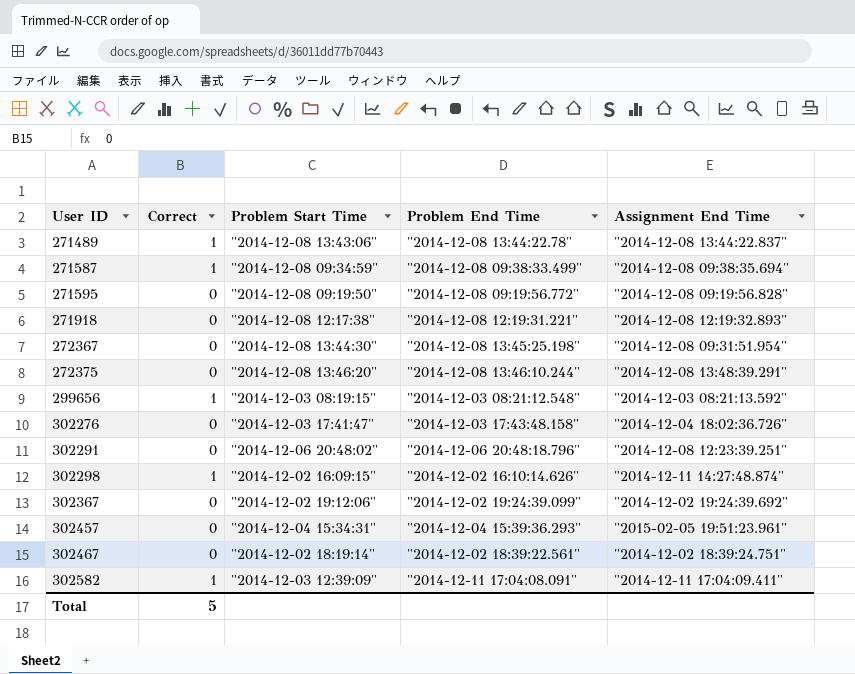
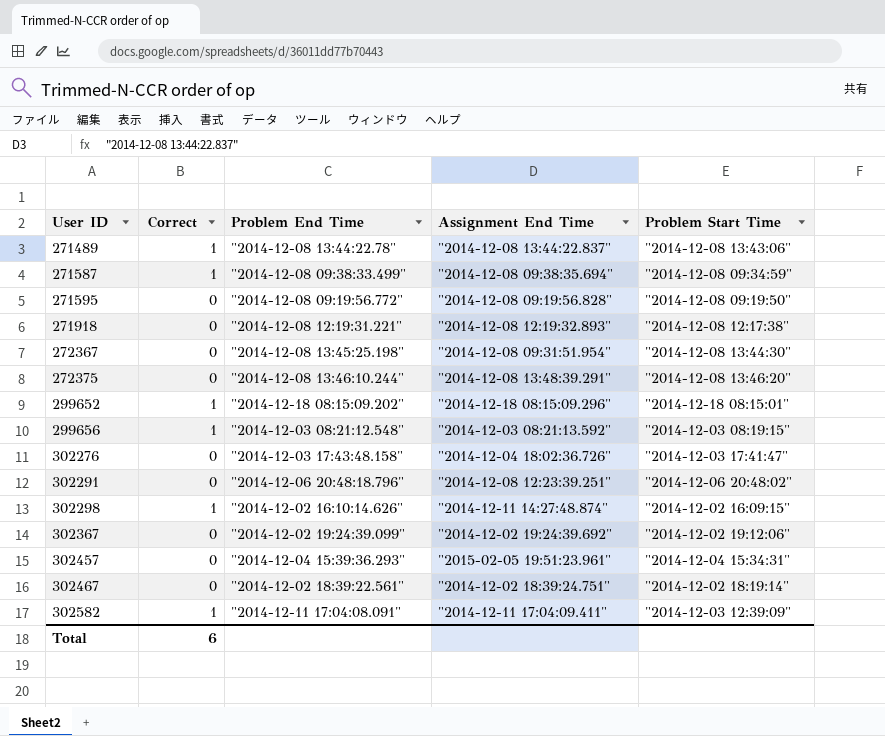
column Problem Start Time | position: 3 -> 5
row 299652: none -> 1 | "2014-12-18 08:15:09.202" | "2014-12-18 08:15:09.296" | "2014-12-18 08:15:01"
Total | Correct: 5 -> 6

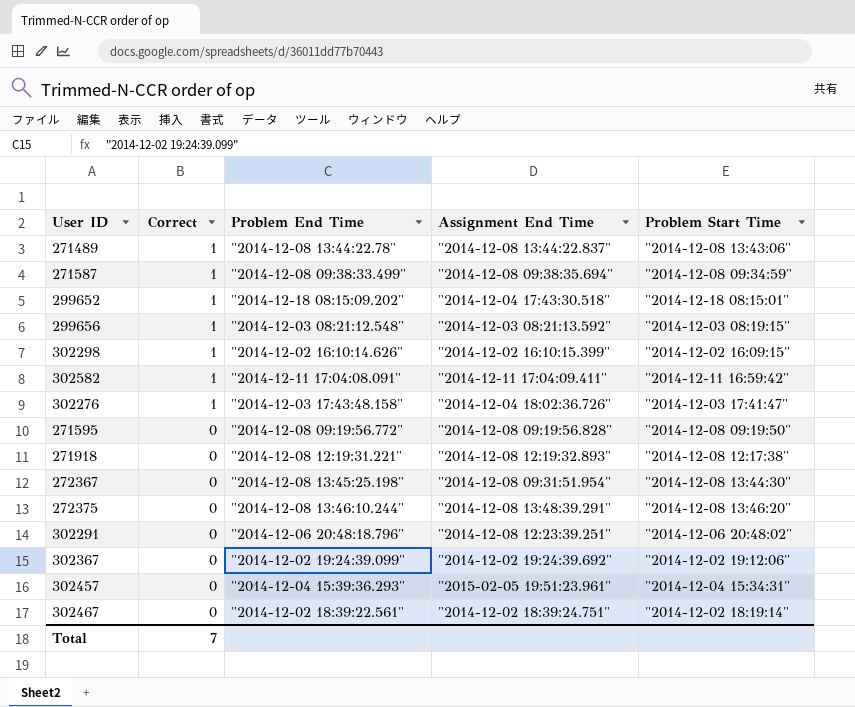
row order: User ID ascending -> Correct descending
299652 | Assignment End Time: "2014-12-18 08:15:09.296" -> "2014-12-04 17:43:30.518"
302298 | Assignment End Time: "2014-12-11 14:27:48.874" -> "2014-12-02 16:10:15.399"
302582 | Problem Start Time: "2014-12-03 12:39:09" -> "2014-12-11 16:59:42"
302276 | Correct: 0 -> 1
Total | Correct: 6 -> 7

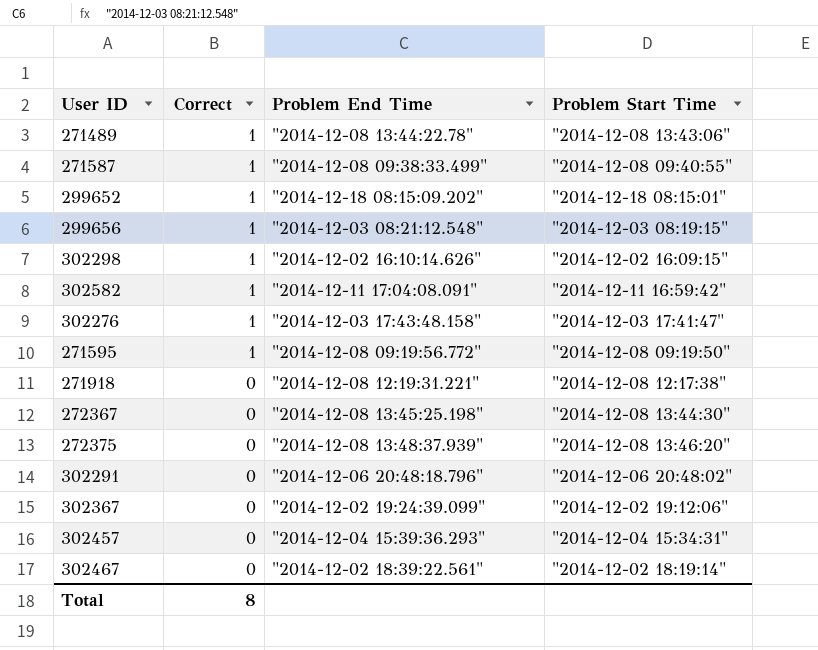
column Assignment End Time | position: 4 -> none
271587 | Problem Start Time: "2014-12-08 09:34:59" -> "2014-12-08 09:40:55"
271595 | Correct: 0 -> 1
272375 | Problem End Time: "2014-12-08 13:46:10.244" -> "2014-12-08 13:48:37.939"
Total | Correct: 7 -> 8

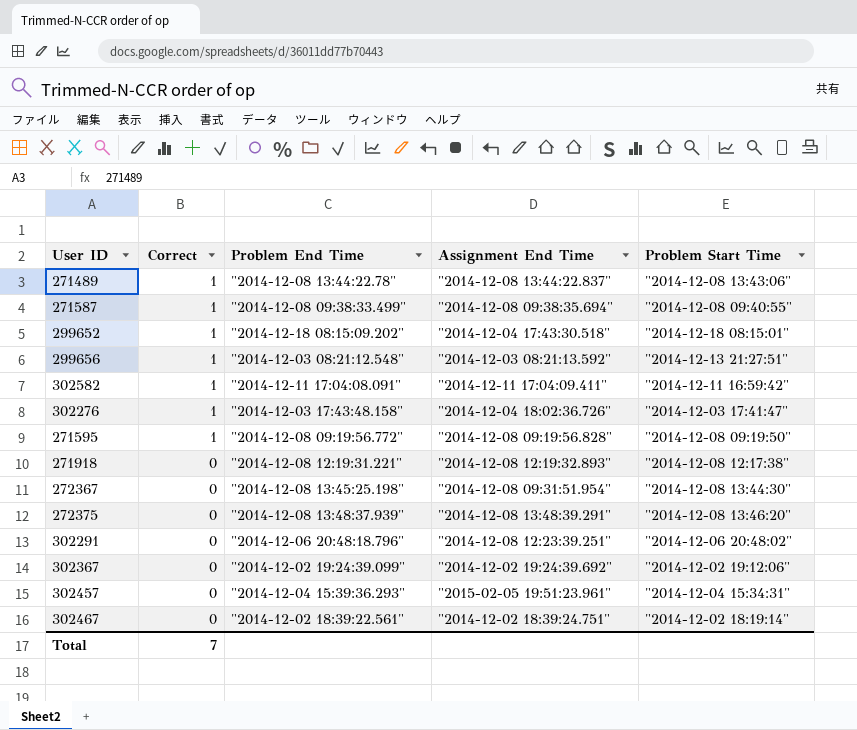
column Assignment End Time | position: none -> 4
row 302298: 1 | "2014-12-02 16:10:14.626" | "2014-12-02 16:09:15" -> none
299656 | Problem Start Time: "2014-12-03 08:19:15" -> "2014-12-13 21:27:51"
Total | Correct: 8 -> 7

